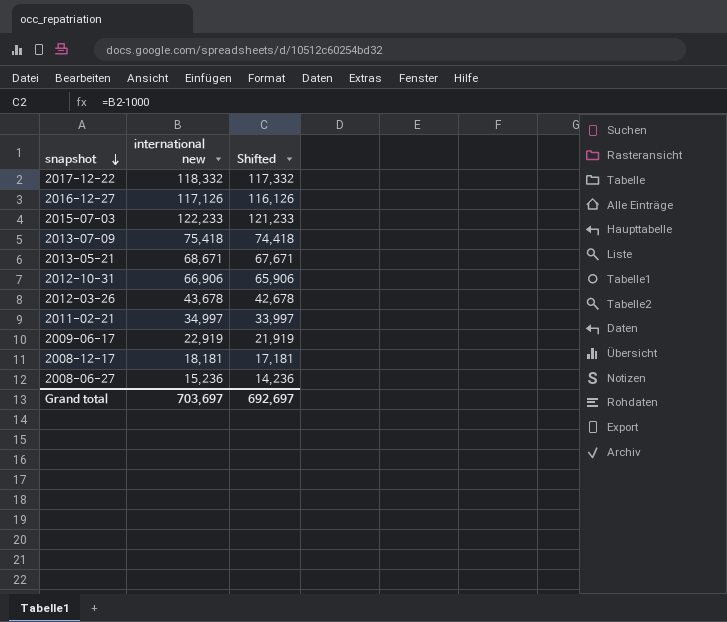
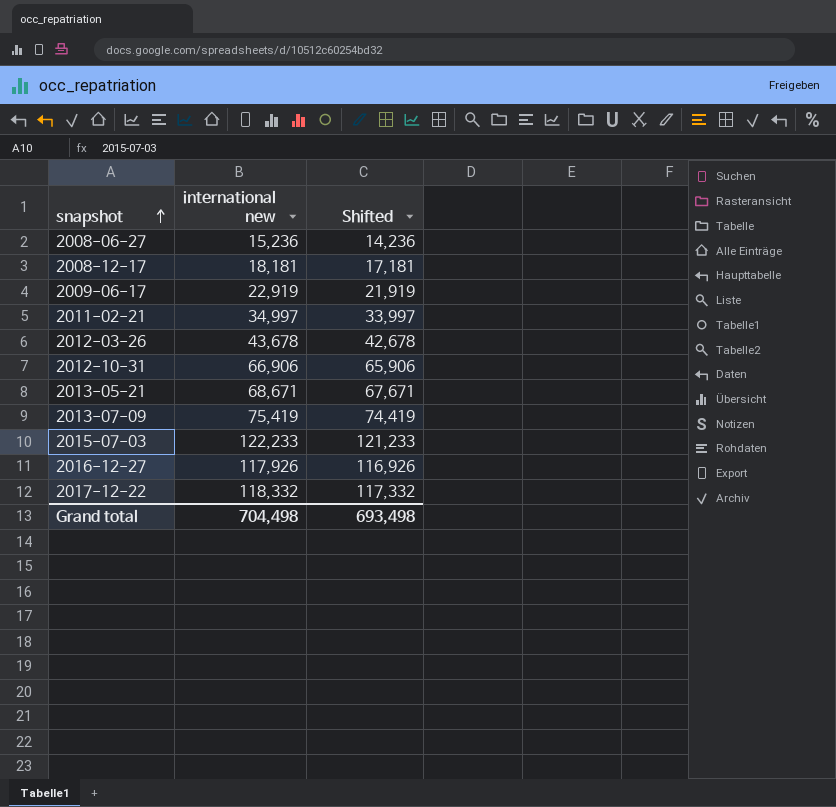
row order: snapshot descending -> snapshot ascending
2013-07-09 | international new: 75,418 -> 75,419
2013-07-09 | Shifted: 74,418 -> 74,419
2016-12-27 | international new: 117,126 -> 117,926
2016-12-27 | Shifted: 116,126 -> 116,926
Grand total | international new: 703,697 -> 704,498
Grand total | Shifted: 692,697 -> 693,498

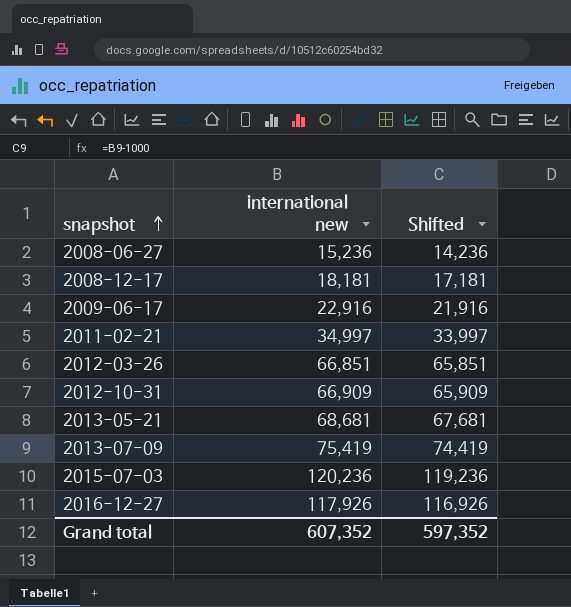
row 2017-12-22: 118,332 | 117,332 -> none
2009-06-17 | international new: 22,919 -> 22,916
2009-06-17 | Shifted: 21,919 -> 21,916
2012-03-26 | international new: 43,678 -> 66,851
2012-03-26 | Shifted: 42,678 -> 65,851
2012-10-31 | international new: 66,906 -> 66,909
2012-10-31 | Shifted: 65,906 -> 65,909
2013-05-21 | international new: 68,671 -> 68,681
2013-05-21 | Shifted: 67,671 -> 67,681
2015-07-03 | international new: 122,233 -> 120,236
2015-07-03 | Shifted: 121,233 -> 119,236
Grand total | international new: 704,498 -> 607,352
Grand total | Shifted: 693,498 -> 597,352

